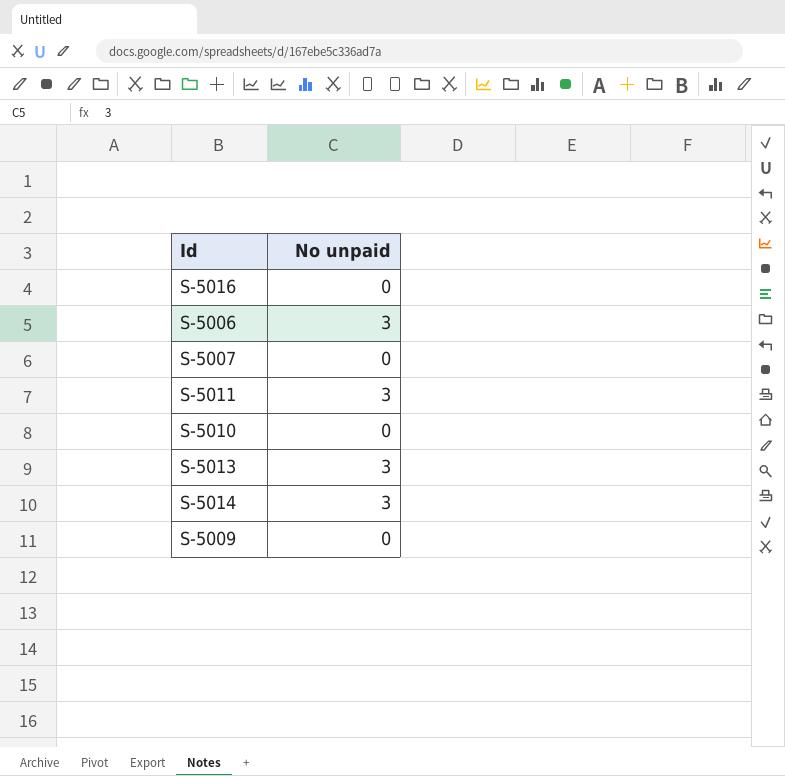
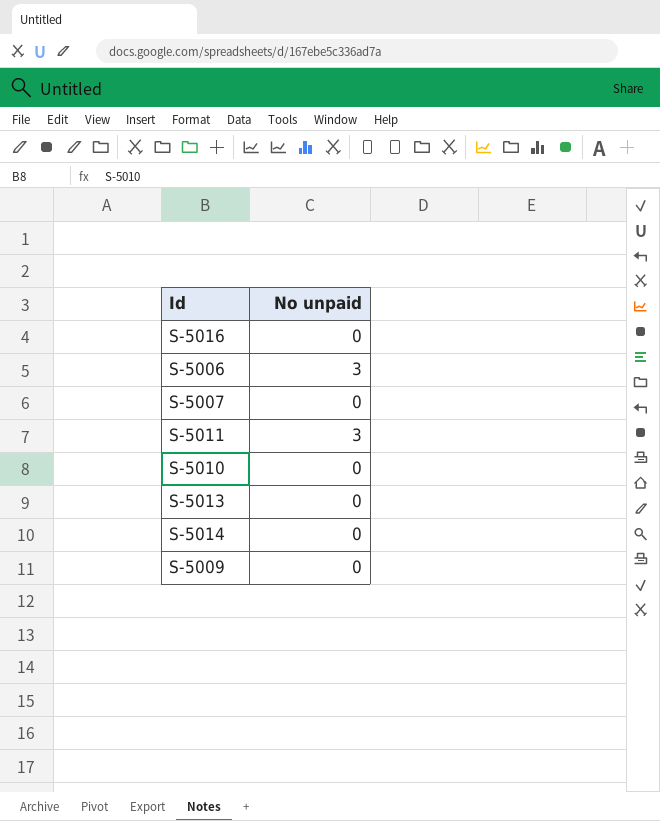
S-5013 | No unpaid: 3 -> 0
S-5014 | No unpaid: 3 -> 0

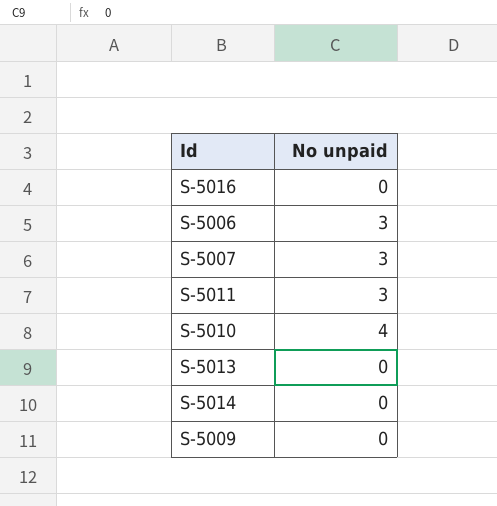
S-5007 | No unpaid: 0 -> 3
S-5010 | No unpaid: 0 -> 4

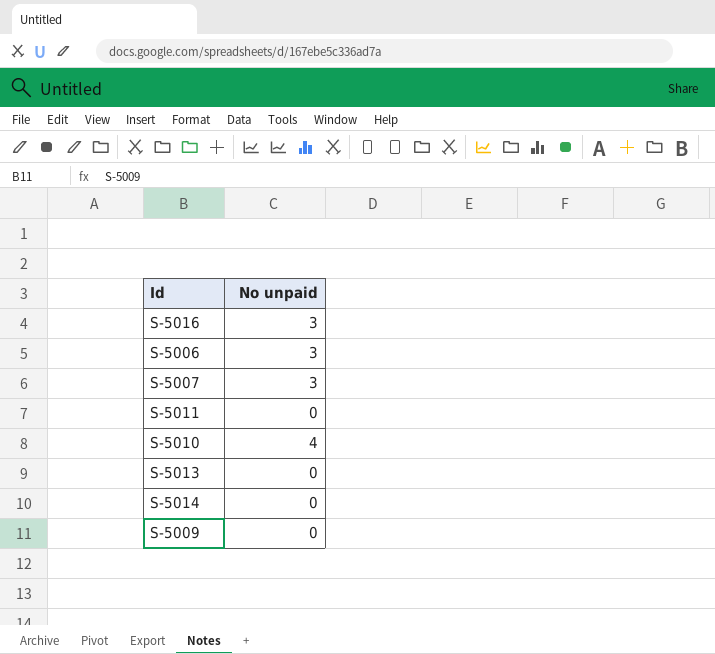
S-5016 | No unpaid: 0 -> 3
S-5011 | No unpaid: 3 -> 0

